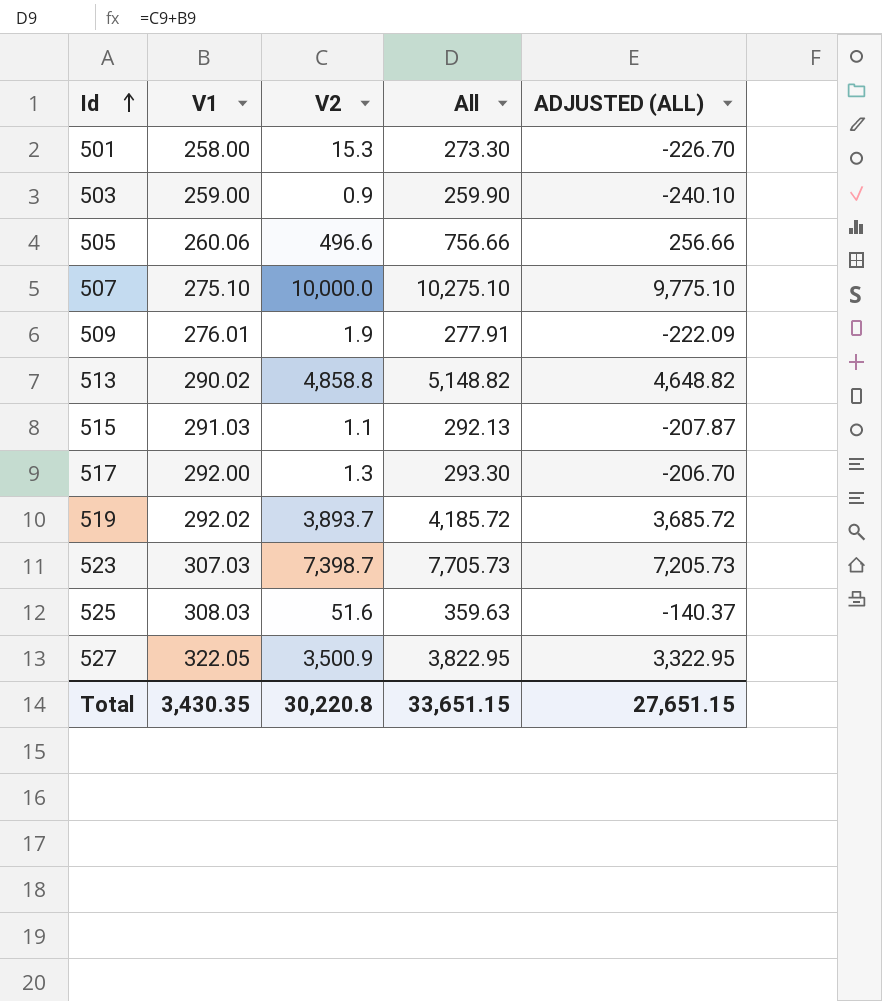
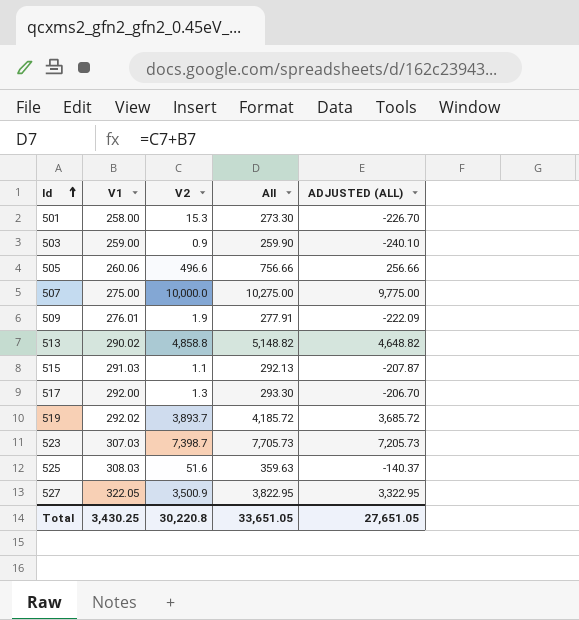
507 | V1: 275.10 -> 275.00
507 | All: 10,275.10 -> 10,275.00
507 | ADJUSTED (ALL): 9,775.10 -> 9,775.00
Total | V1: 3,430.35 -> 3,430.25
Total | All: 33,651.15 -> 33,651.05
Total | ADJUSTED (ALL): 27,651.15 -> 27,651.05

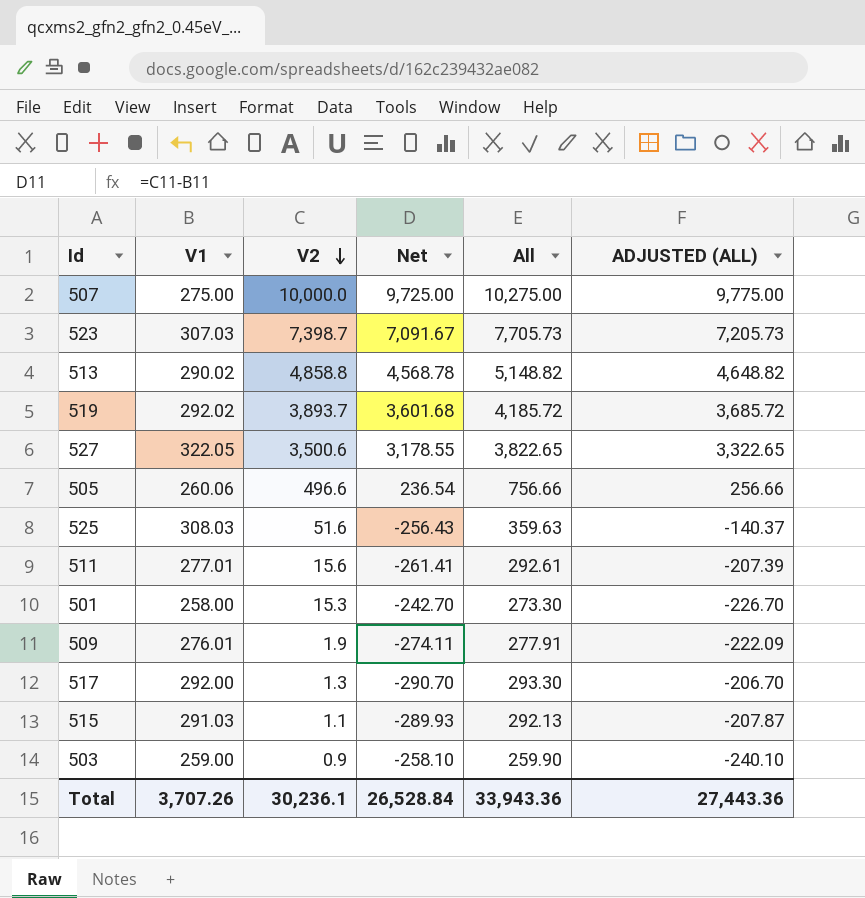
row order: Id ascending -> V2 descending
column Net | formula: none -> [V2] - [V1]
527 | V2: 3,500.9 -> 3,500.6
527 | All: 3,822.95 -> 3,822.65
527 | ADJUSTED (ALL): 3,322.95 -> 3,322.65
row 511: none -> 277.01 | 15.6 | -261.41 | 292.61 | -207.39
Total | V1: 3,430.25 -> 3,707.26
Total | V2: 30,220.8 -> 30,236.1
Total | All: 33,651.05 -> 33,943.36
Total | ADJUSTED (ALL): 27,651.05 -> 27,443.36

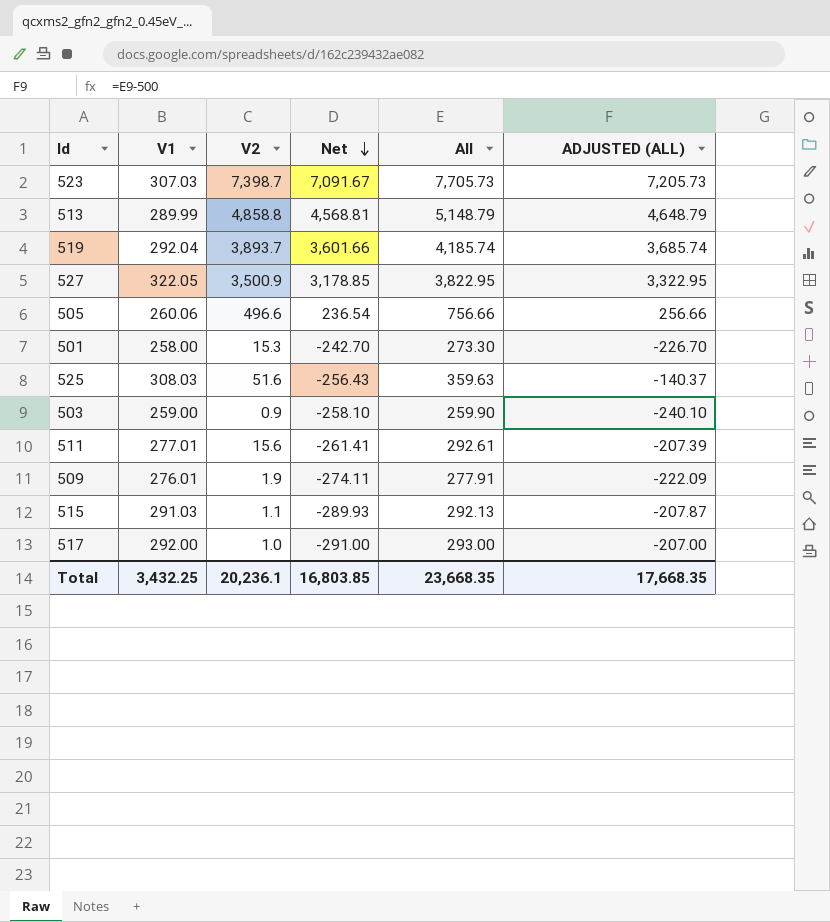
row order: V2 descending -> Net descending
row 507: 275.00 | 10,000.0 | 9,725.00 | 10,275.00 | 9,775.00 -> none
513 | V1: 290.02 -> 289.99
513 | Net: 4,568.78 -> 4,568.81
513 | All: 5,148.82 -> 5,148.79
513 | ADJUSTED (ALL): 4,648.82 -> 4,648.79
519 | V1: 292.02 -> 292.04
519 | Net: 3,601.68 -> 3,601.66
519 | All: 4,185.72 -> 4,185.74
519 | ADJUSTED (ALL): 3,685.72 -> 3,685.74
527 | V2: 3,500.6 -> 3,500.9
527 | Net: 3,178.55 -> 3,178.85
527 | All: 3,822.65 -> 3,822.95
527 | ADJUSTED (ALL): 3,322.65 -> 3,322.95
517 | V2: 1.3 -> 1.0
517 | Net: -290.70 -> -291.00
517 | All: 293.30 -> 293.00
517 | ADJUSTED (ALL): -206.70 -> -207.00
Total | V1: 3,707.26 -> 3,432.25
Total | V2: 30,236.1 -> 20,236.1
Total | Net: 26,528.84 -> 16,803.85
Total | All: 33,943.36 -> 23,668.35
Total | ADJUSTED (ALL): 27,443.36 -> 17,668.35

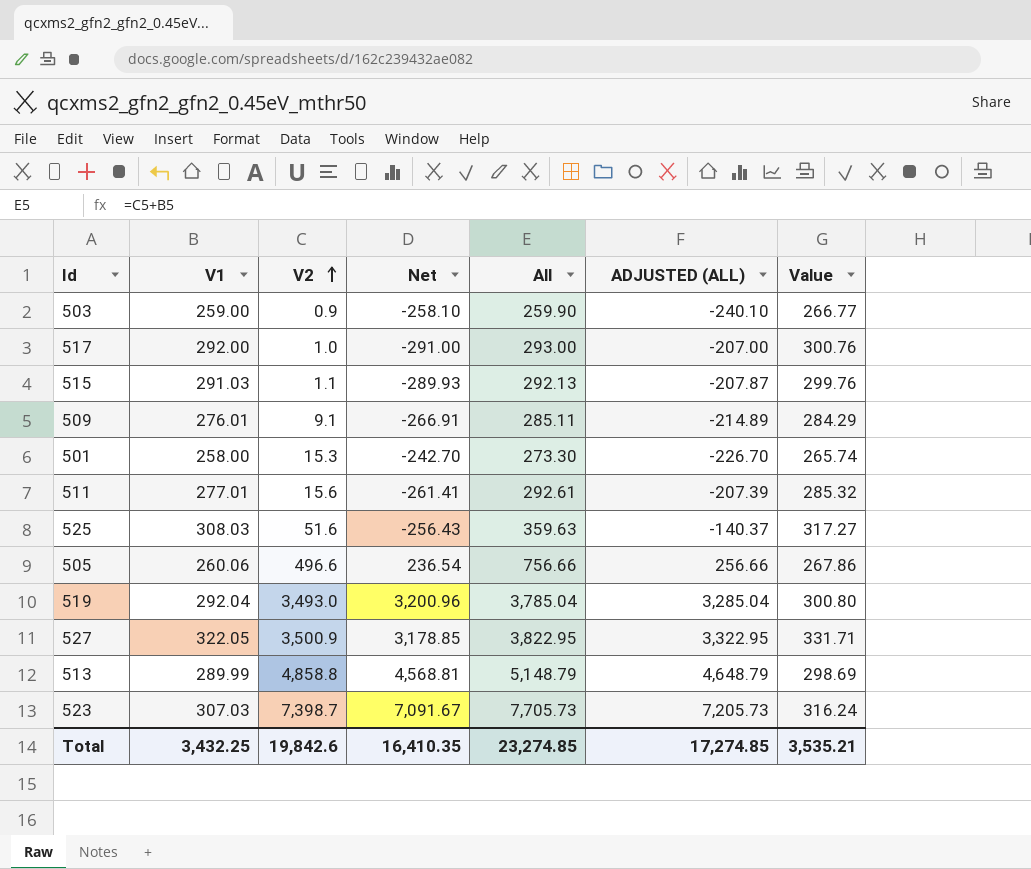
row order: Net descending -> V2 ascending
column Value | formula: none -> [V1] * 1.03
509 | V2: 1.9 -> 9.1
509 | Net: -274.11 -> -266.91
509 | All: 277.91 -> 285.11
509 | ADJUSTED (ALL): -222.09 -> -214.89
519 | V2: 3,893.7 -> 3,493.0
519 | Net: 3,601.66 -> 3,200.96
519 | All: 4,185.74 -> 3,785.04
519 | ADJUSTED (ALL): 3,685.74 -> 3,285.04
Total | V2: 20,236.1 -> 19,842.6
Total | Net: 16,803.85 -> 16,410.35
Total | All: 23,668.35 -> 23,274.85
Total | ADJUSTED (ALL): 17,668.35 -> 17,274.85

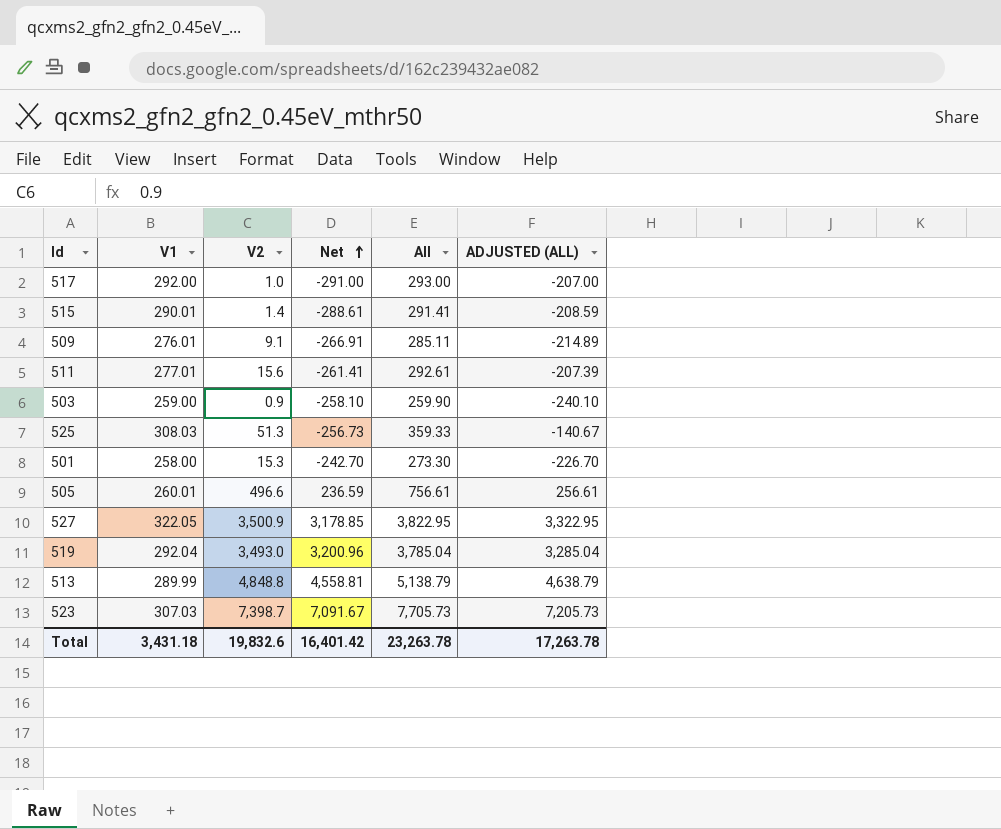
row order: V2 ascending -> Net ascending
column Value | formula: [V1] * 1.03 -> none
515 | V1: 291.03 -> 290.01
515 | V2: 1.1 -> 1.4
515 | Net: -289.93 -> -288.61
515 | All: 292.13 -> 291.41
515 | ADJUSTED (ALL): -207.87 -> -208.59
525 | V2: 51.6 -> 51.3
525 | Net: -256.43 -> -256.73
525 | All: 359.63 -> 359.33
525 | ADJUSTED (ALL): -140.37 -> -140.67
505 | V1: 260.06 -> 260.01
505 | Net: 236.54 -> 236.59
505 | All: 756.66 -> 756.61
505 | ADJUSTED (ALL): 256.66 -> 256.61
513 | V2: 4,858.8 -> 4,848.8
513 | Net: 4,568.81 -> 4,558.81
513 | All: 5,148.79 -> 5,138.79
513 | ADJUSTED (ALL): 4,648.79 -> 4,638.79
Total | V1: 3,432.25 -> 3,431.18
Total | V2: 19,842.6 -> 19,832.6
Total | Net: 16,410.35 -> 16,401.42
Total | All: 23,274.85 -> 23,263.78
Total | ADJUSTED (ALL): 17,274.85 -> 17,263.78

